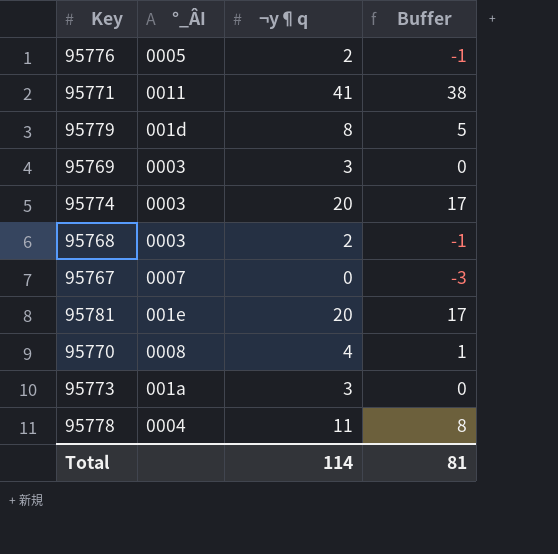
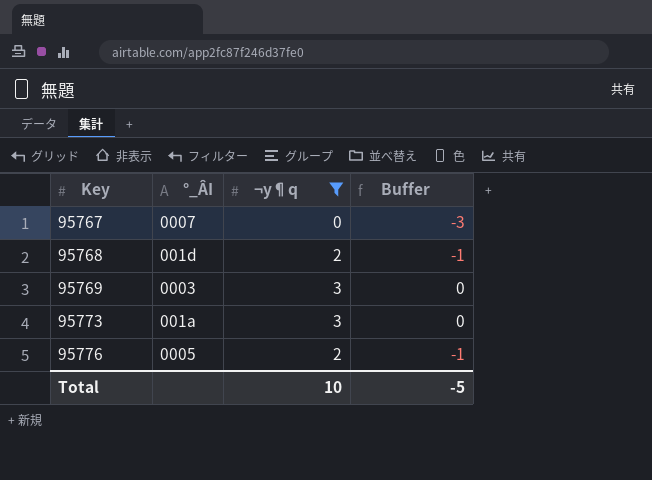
filter: none -> ¬y¶q <= 3
row order: none -> Key ascending
95768 | °_ÂI: 0003 -> 001d
Total | ¬y¶q: 114 -> 10
Total | Buffer: 81 -> -5

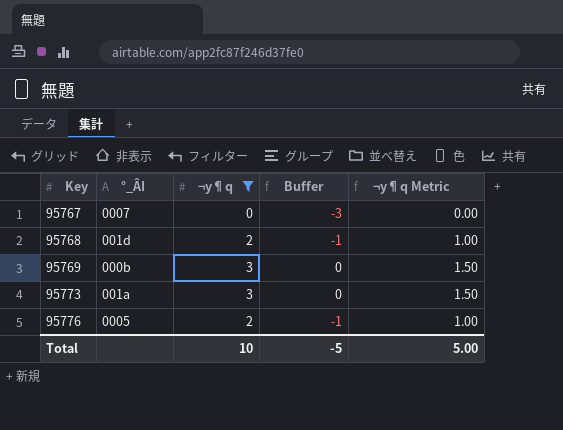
column ¬y¶q Metric | formula: none -> [¬y¶q] * 0.5
95769 | °_ÂI: 0003 -> 000b

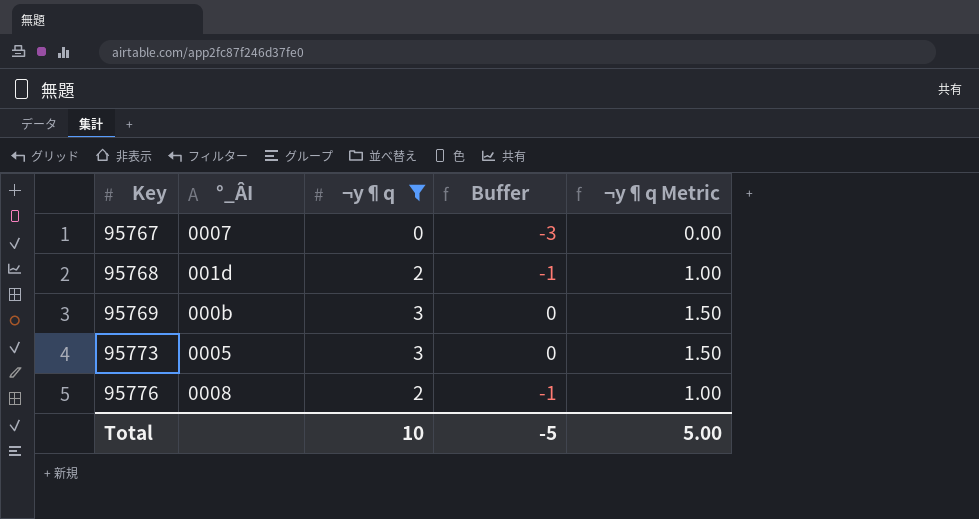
95773 | °_ÂI: 001a -> 0005
95776 | °_ÂI: 0005 -> 0008

